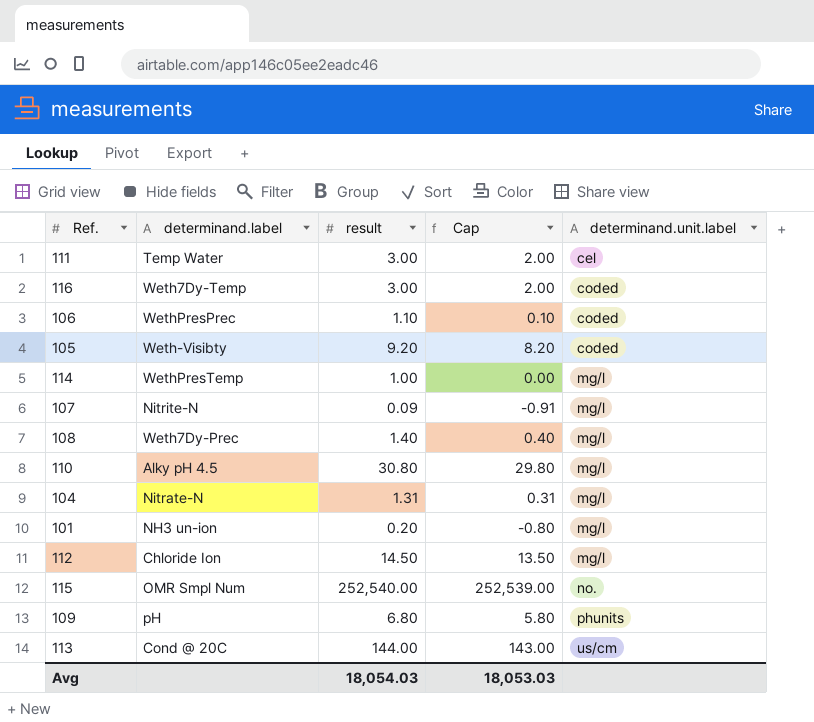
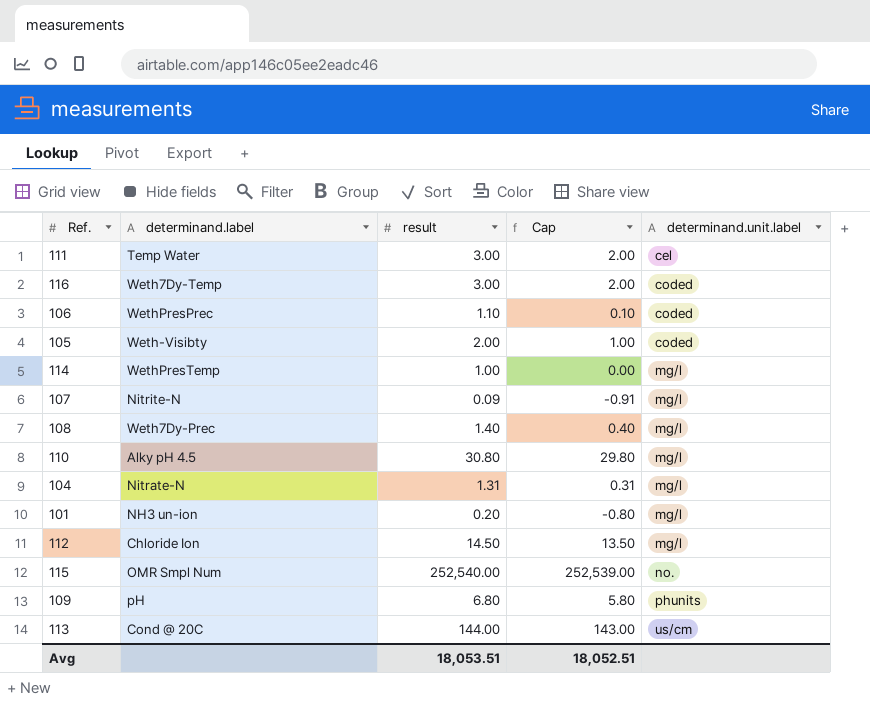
105 | result: 9.20 -> 2.00
105 | Cap: 8.20 -> 1.00
Avg | result: 18,054.03 -> 18,053.51
Avg | Cap: 18,053.03 -> 18,052.51

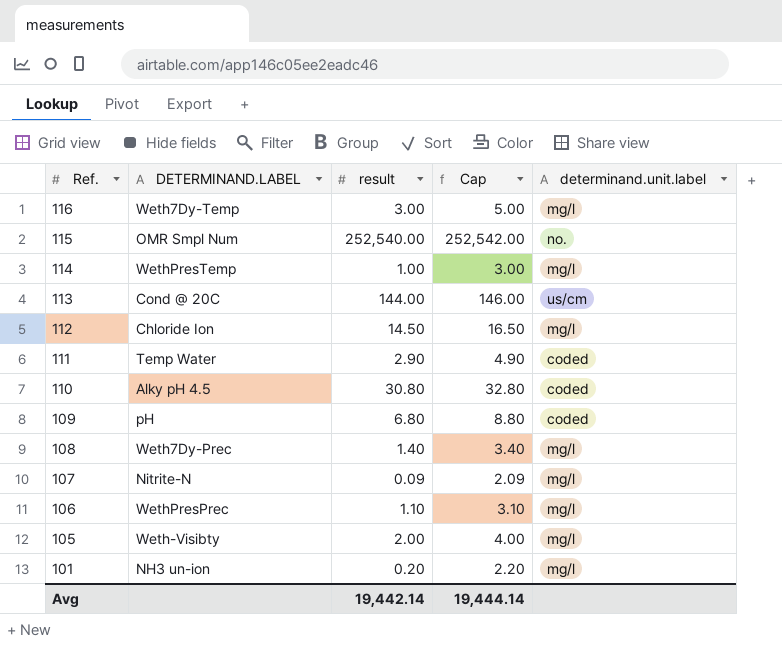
row order: determinand.unit.label ascending -> Ref. descending
column name: determinand.label -> DETERMINAND.LABEL
column Cap | formula: [result] - 1 -> [result] + 2
row 104: Nitrate-N | 1.31 | 0.31 | mg/l -> none
116 | determinand.unit.label: coded -> mg/l
111 | result: 3.00 -> 2.90
111 | determinand.unit.label: cel -> coded
110 | determinand.unit.label: mg/l -> coded
109 | determinand.unit.label: phunits -> coded
106 | determinand.unit.label: coded -> mg/l
105 | determinand.unit.label: coded -> mg/l
Avg | result: 18,053.51 -> 19,442.14
Avg | Cap: 18,052.51 -> 19,444.14

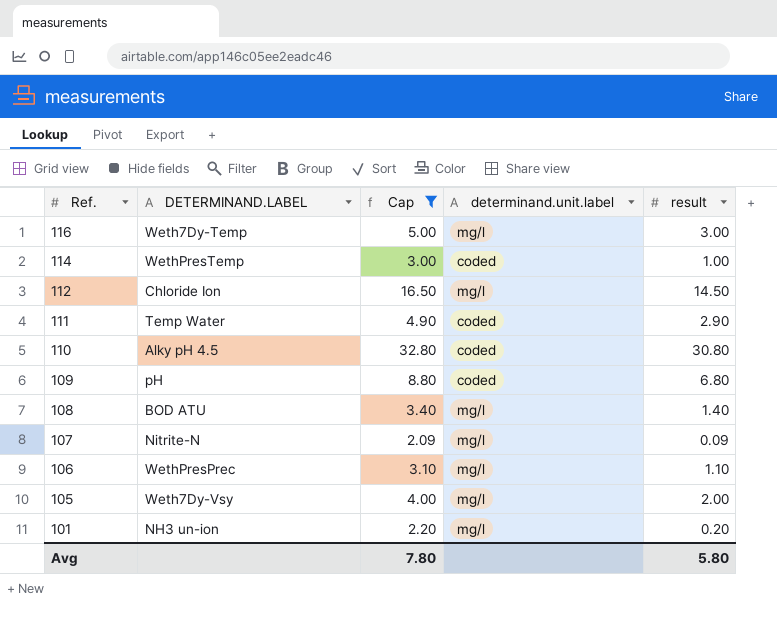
filter: none -> Cap <= 32.80
column result | position: 3 -> 5
114 | determinand.unit.label: mg/l -> coded
108 | DETERMINAND.LABEL: Weth7Dy-Prec -> BOD ATU
105 | DETERMINAND.LABEL: Weth-Visibty -> Weth7Dy-Vsy
Avg | Cap: 19,444.14 -> 7.80
Avg | result: 19,442.14 -> 5.80

